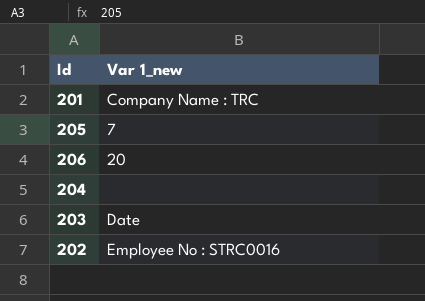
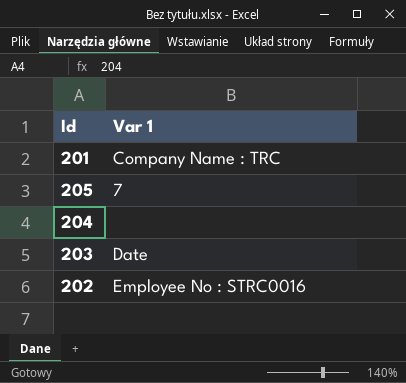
column name: Var 1_new -> Var 1
row 206: 20 -> none

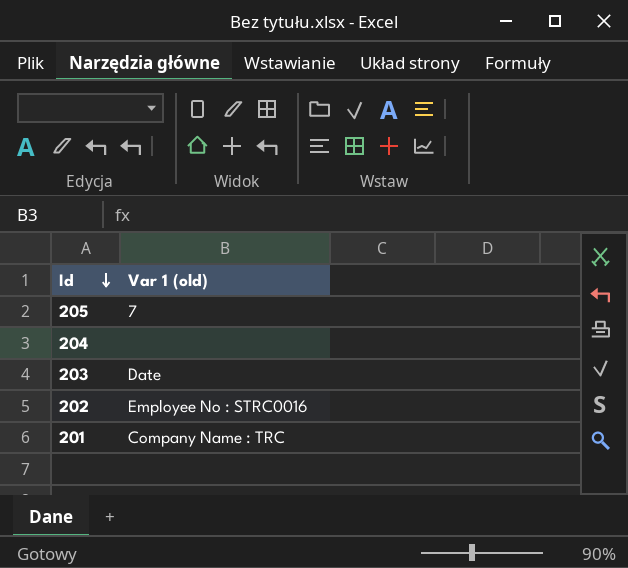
row order: none -> Id descending
column name: Var 1 -> Var 1 (old)

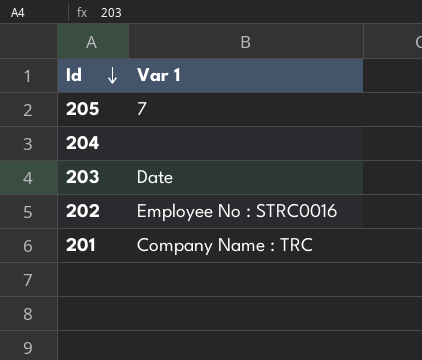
column name: Var 1 (old) -> Var 1

